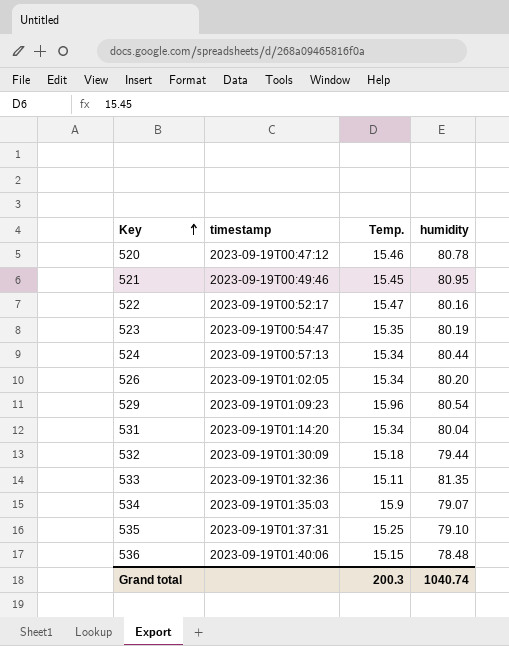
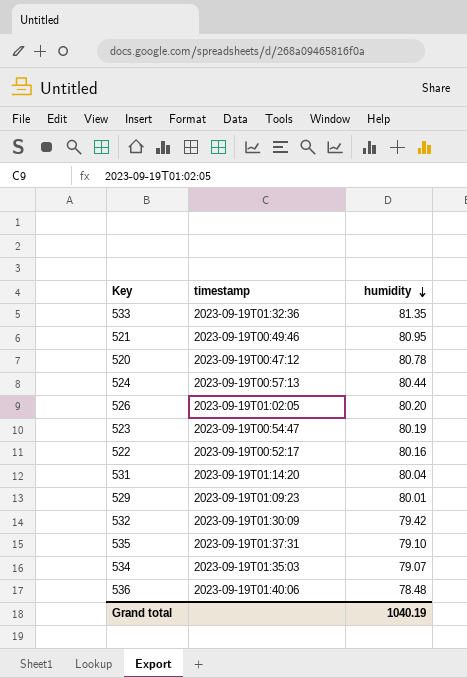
row order: Key ascending -> humidity descending
column Temp. | position: 3 -> none
529 | humidity: 80.54 -> 80.01
532 | humidity: 79.44 -> 79.42
Grand total | humidity: 1040.74 -> 1040.19

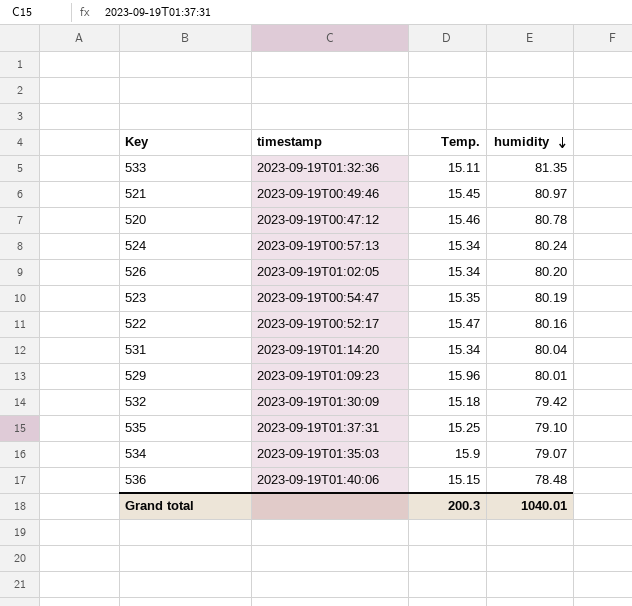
column Temp. | position: none -> 3
521 | humidity: 80.95 -> 80.97
524 | humidity: 80.44 -> 80.24
Grand total | humidity: 1040.19 -> 1040.01

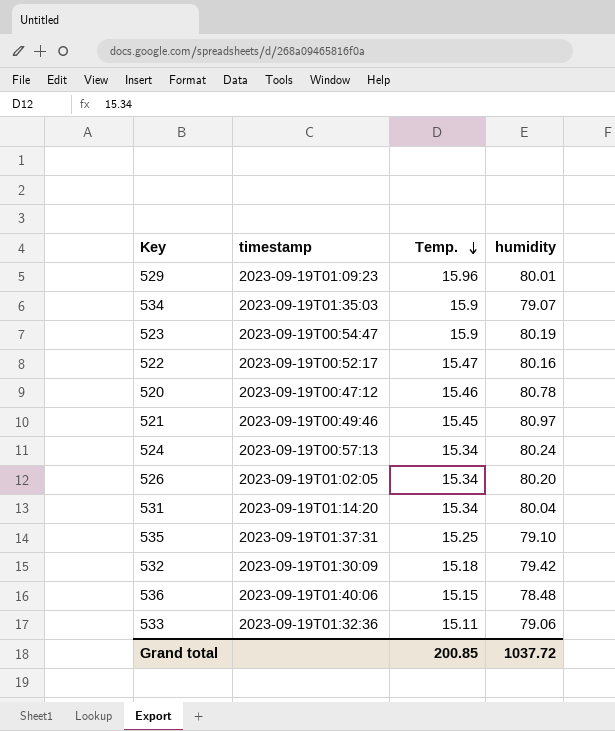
row order: humidity descending -> Temp. descending
523 | Temp.: 15.35 -> 15.9
533 | humidity: 81.35 -> 79.06
Grand total | Temp.: 200.3 -> 200.85
Grand total | humidity: 1040.01 -> 1037.72

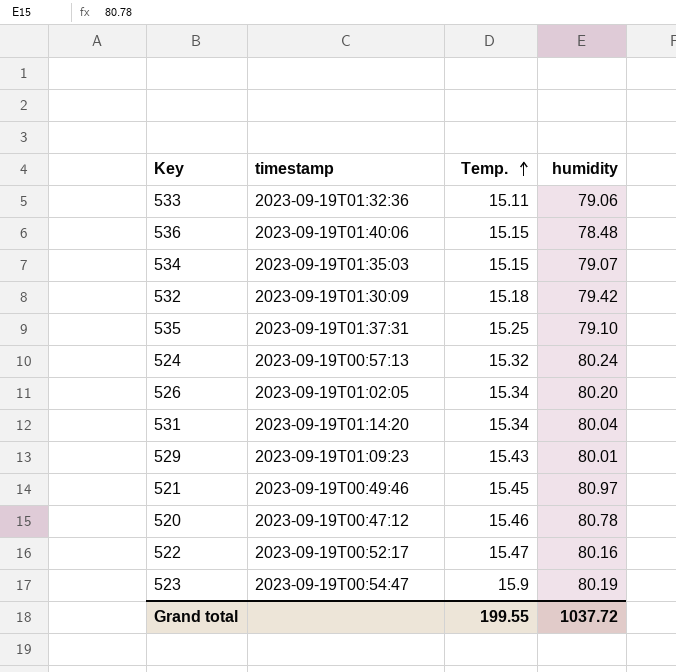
row order: Temp. descending -> Temp. ascending
534 | Temp.: 15.9 -> 15.15
524 | Temp.: 15.34 -> 15.32
529 | Temp.: 15.96 -> 15.43
Grand total | Temp.: 200.85 -> 199.55

